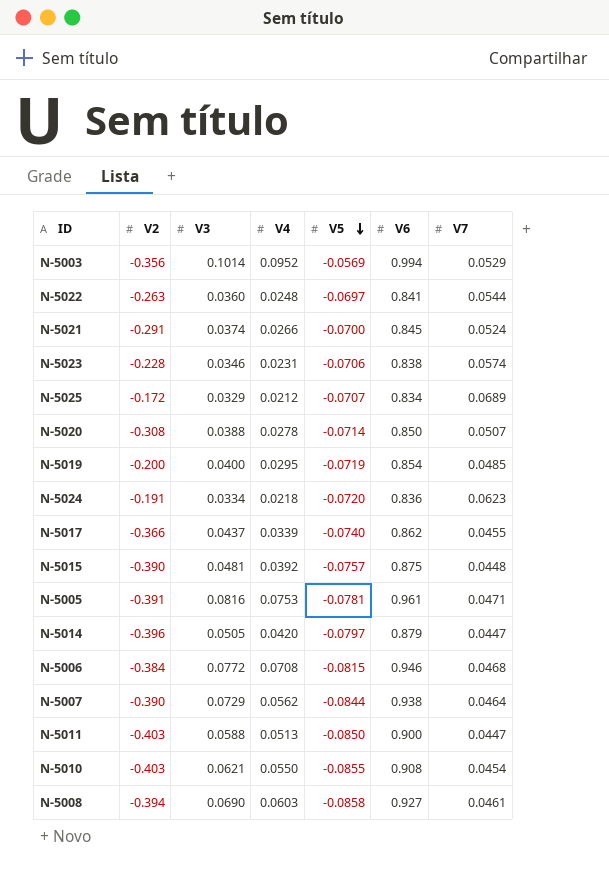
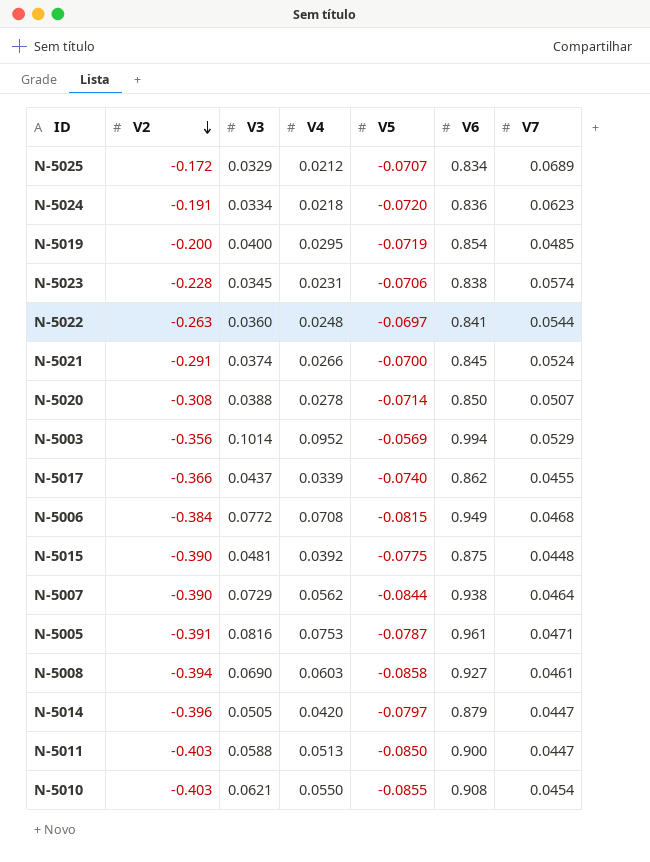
row order: V5 descending -> V2 descending
N-5023 | V3: 0.0346 -> 0.0345
N-5006 | V6: 0.946 -> 0.949
N-5015 | V5: -0.0757 -> -0.0775
N-5005 | V5: -0.0781 -> -0.0787

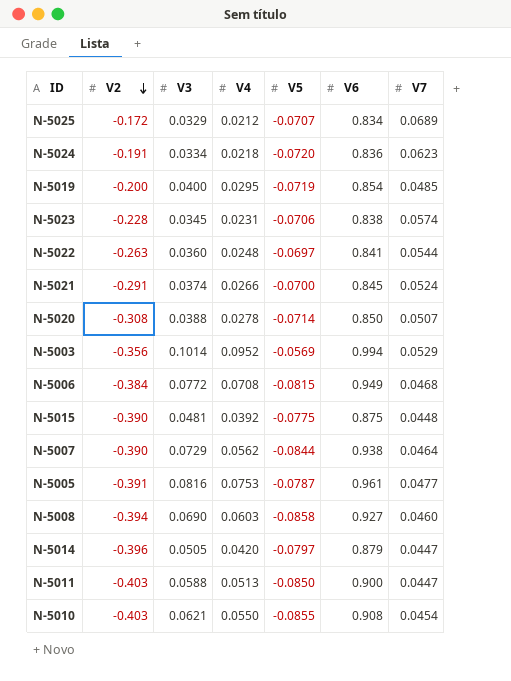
row N-5017: -0.366 | 0.0437 | 0.0339 | -0.0740 | 0.862 | 0.0455 -> none
N-5005 | V7: 0.0471 -> 0.0477
N-5008 | V7: 0.0461 -> 0.0460

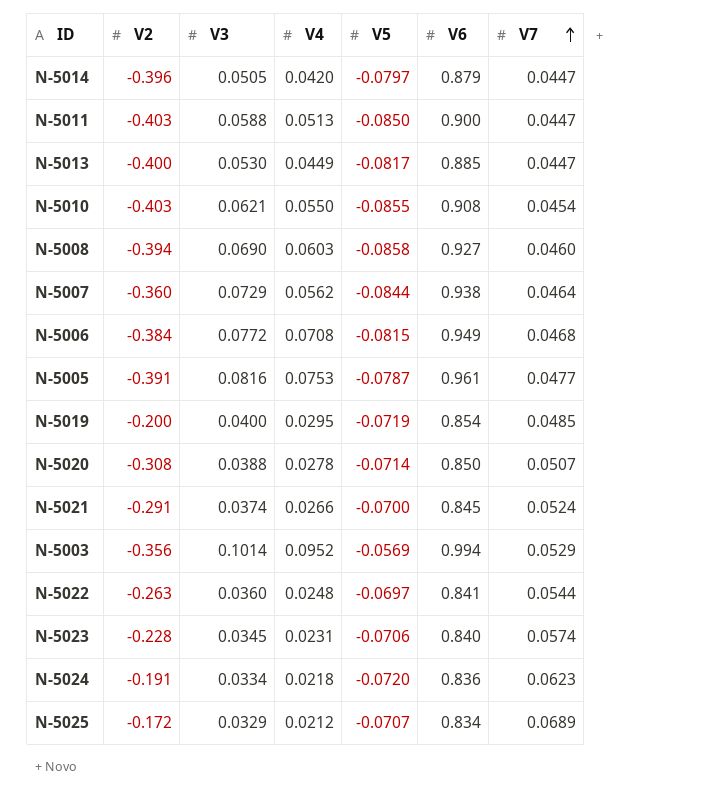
row order: V2 descending -> V7 ascending
row N-5015: -0.390 | 0.0481 | 0.0392 | -0.0775 | 0.875 | 0.0448 -> none
row N-5013: none -> -0.400 | 0.0530 | 0.0449 | -0.0817 | 0.885 | 0.0447
N-5007 | V2: -0.390 -> -0.360
N-5023 | V6: 0.838 -> 0.840

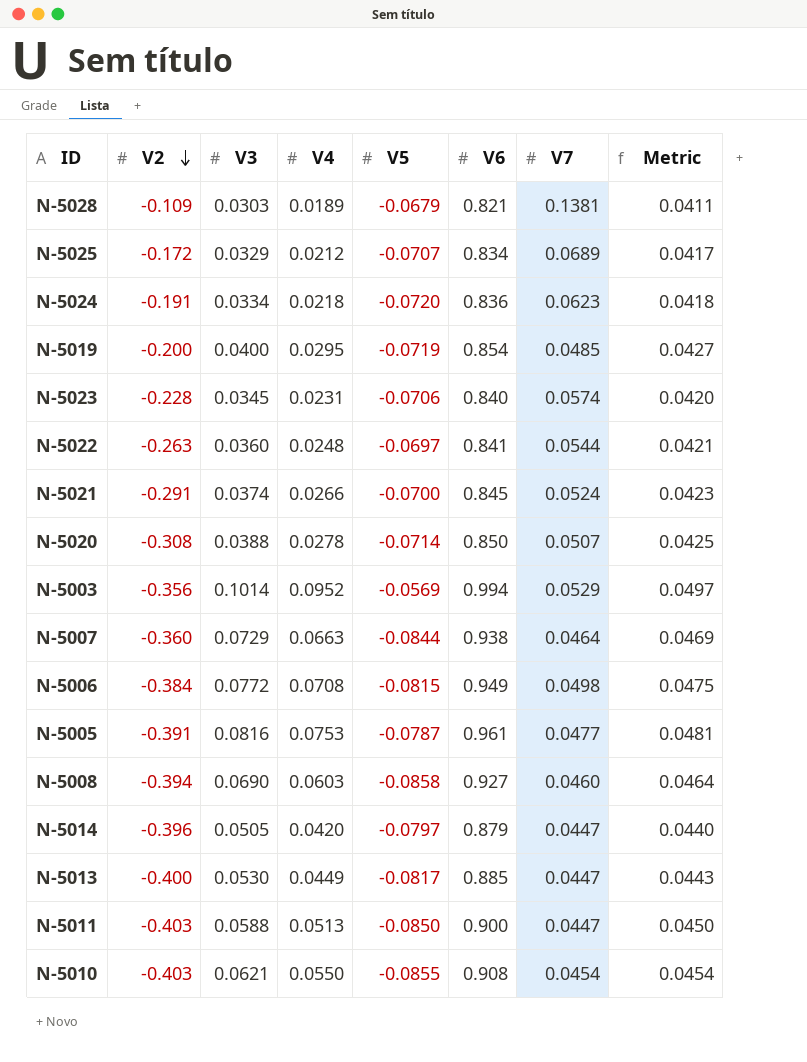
row order: V7 ascending -> V2 descending
column Metric | formula: none -> [V6] * 0.05
row N-5028: none -> -0.109 | 0.0303 | 0.0189 | -0.0679 | 0.821 | 0.1381 | 0.0411
N-5007 | V4: 0.0562 -> 0.0663
N-5006 | V7: 0.0468 -> 0.0498

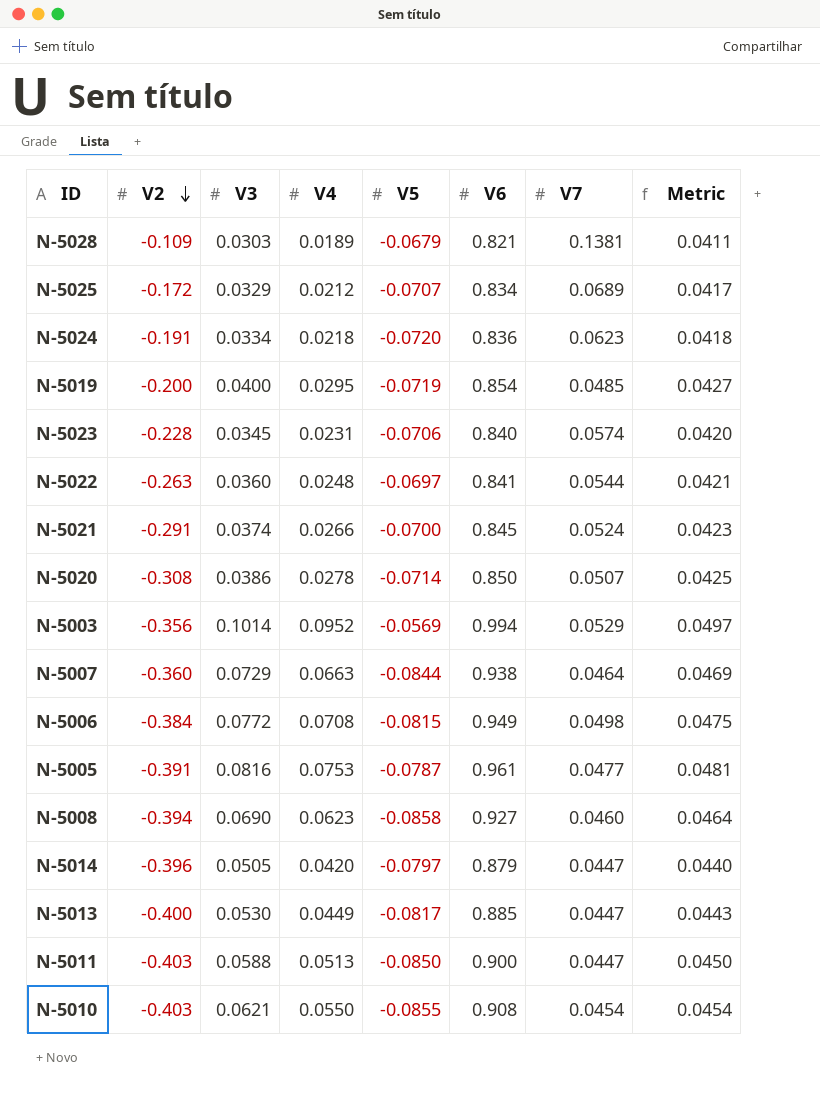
N-5020 | V3: 0.0388 -> 0.0386
N-5008 | V4: 0.0603 -> 0.0623

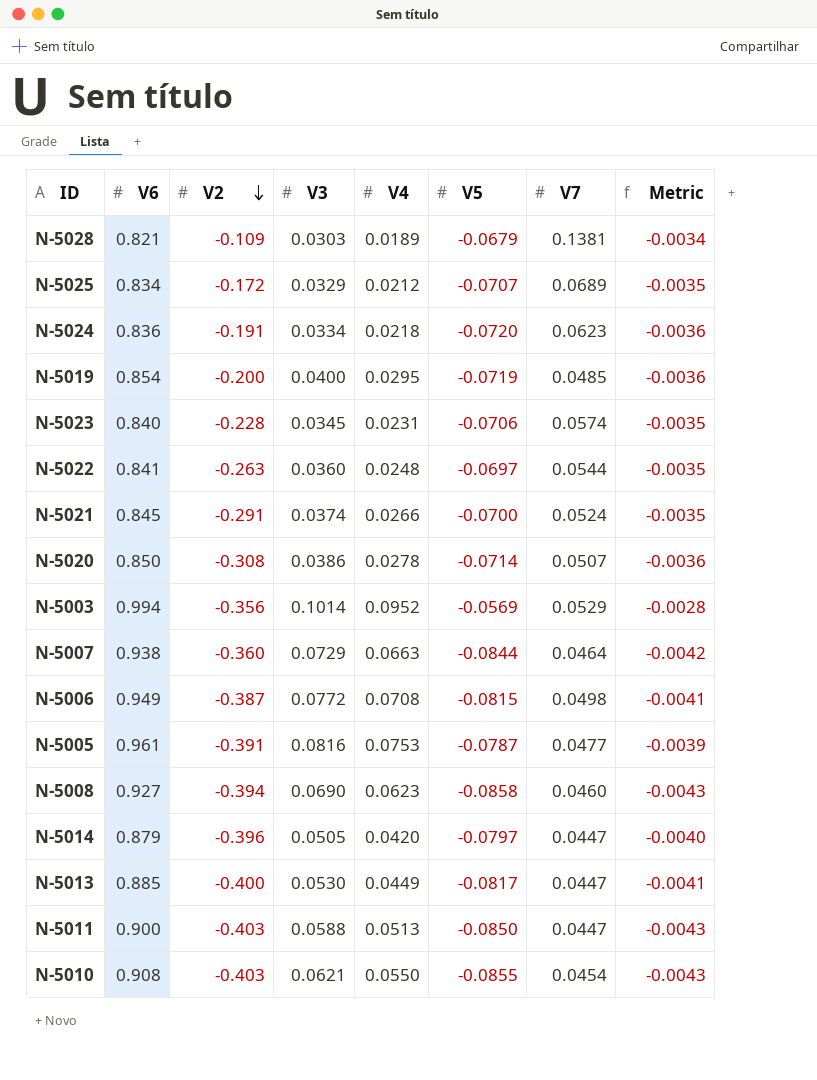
column V6 | position: 6 -> 2
column Metric | formula: [V6] * 0.05 -> [V5] * 0.05
N-5006 | V2: -0.384 -> -0.387

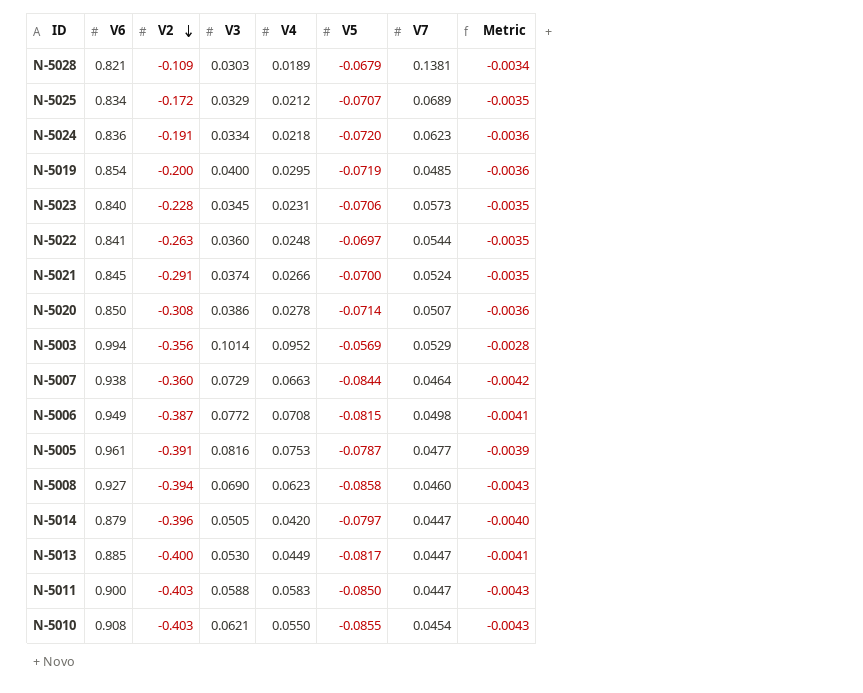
N-5023 | V7: 0.0574 -> 0.0573
N-5011 | V4: 0.0513 -> 0.0583

